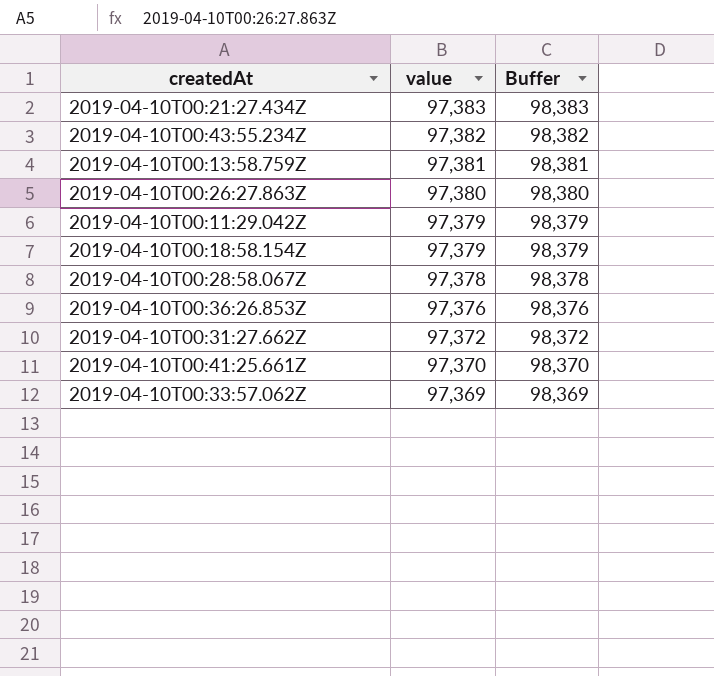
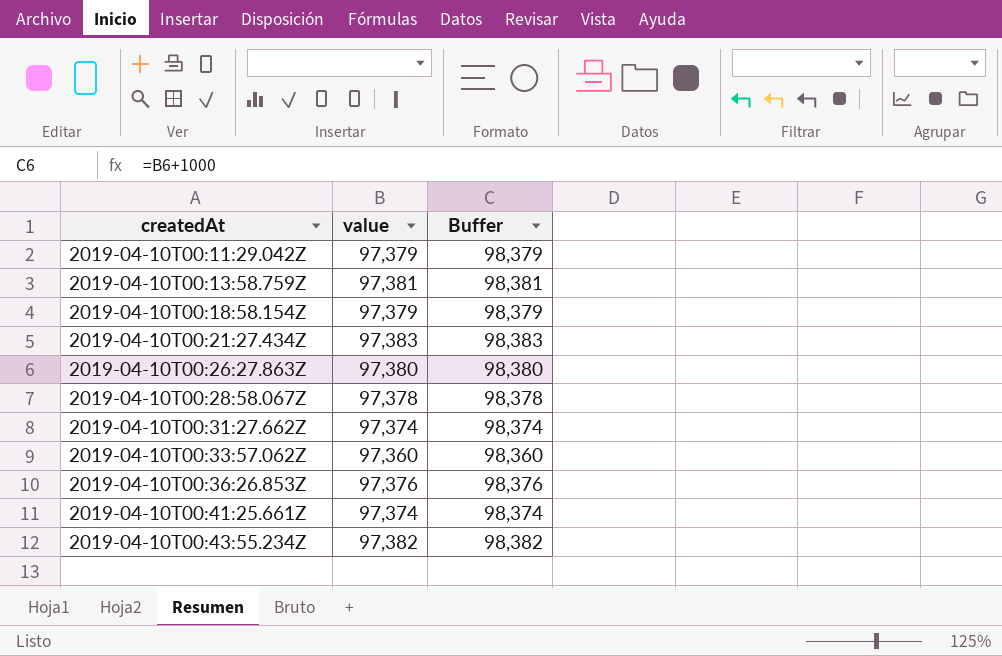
row order: value descending -> createdAt ascending
2019-04-10T00:31:27.662Z | value: 97,372 -> 97,374
2019-04-10T00:31:27.662Z | Buffer: 98,372 -> 98,374
2019-04-10T00:33:57.062Z | value: 97,369 -> 97,360
2019-04-10T00:33:57.062Z | Buffer: 98,369 -> 98,360
2019-04-10T00:41:25.661Z | value: 97,370 -> 97,374
2019-04-10T00:41:25.661Z | Buffer: 98,370 -> 98,374

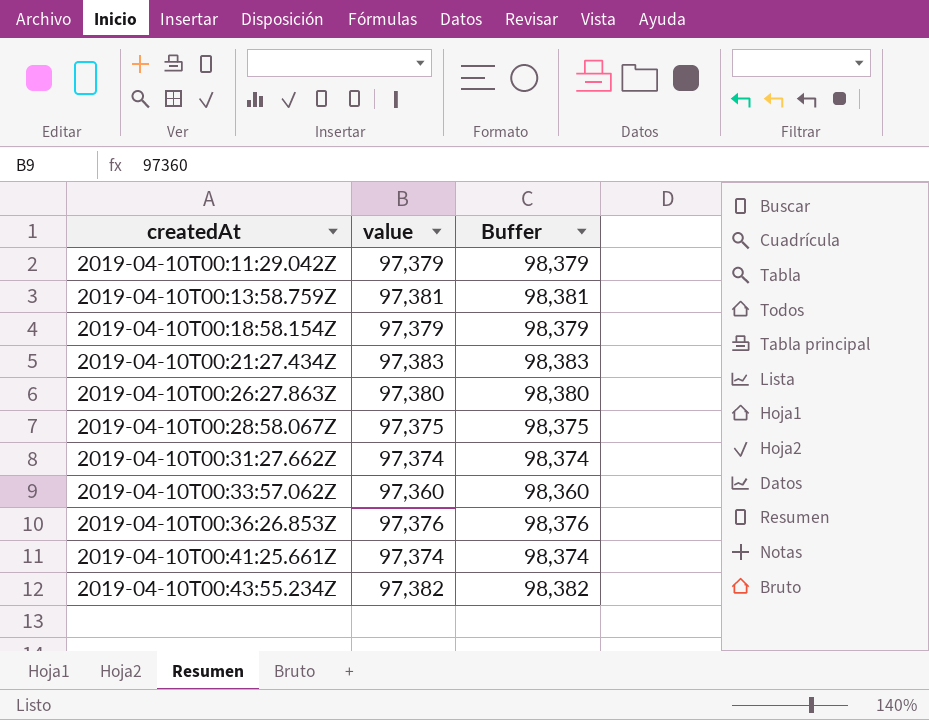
2019-04-10T00:28:58.067Z | value: 97,378 -> 97,375
2019-04-10T00:28:58.067Z | Buffer: 98,378 -> 98,375

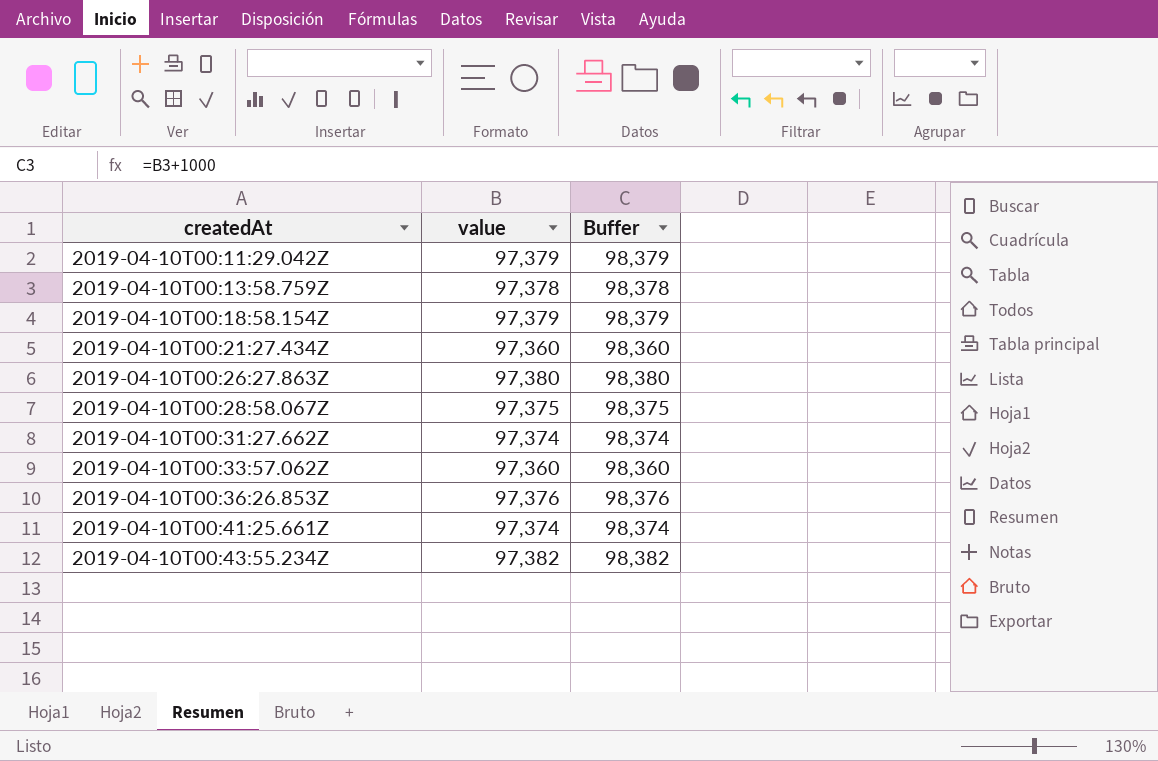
2019-04-10T00:13:58.759Z | value: 97,381 -> 97,378
2019-04-10T00:13:58.759Z | Buffer: 98,381 -> 98,378
2019-04-10T00:21:27.434Z | value: 97,383 -> 97,360
2019-04-10T00:21:27.434Z | Buffer: 98,383 -> 98,360

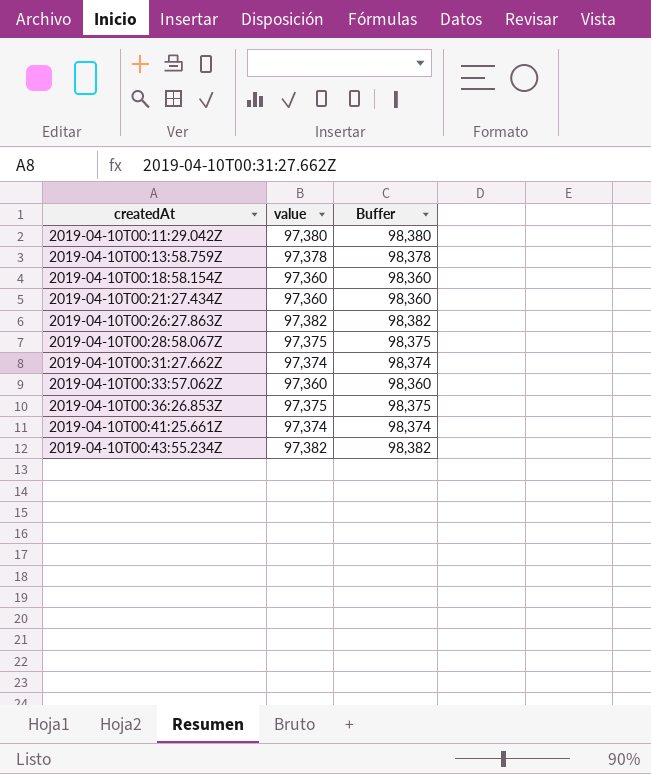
2019-04-10T00:11:29.042Z | value: 97,379 -> 97,380
2019-04-10T00:11:29.042Z | Buffer: 98,379 -> 98,380
2019-04-10T00:18:58.154Z | value: 97,379 -> 97,360
2019-04-10T00:18:58.154Z | Buffer: 98,379 -> 98,360
2019-04-10T00:26:27.863Z | value: 97,380 -> 97,382
2019-04-10T00:26:27.863Z | Buffer: 98,380 -> 98,382
2019-04-10T00:36:26.853Z | value: 97,376 -> 97,375
2019-04-10T00:36:26.853Z | Buffer: 98,376 -> 98,375

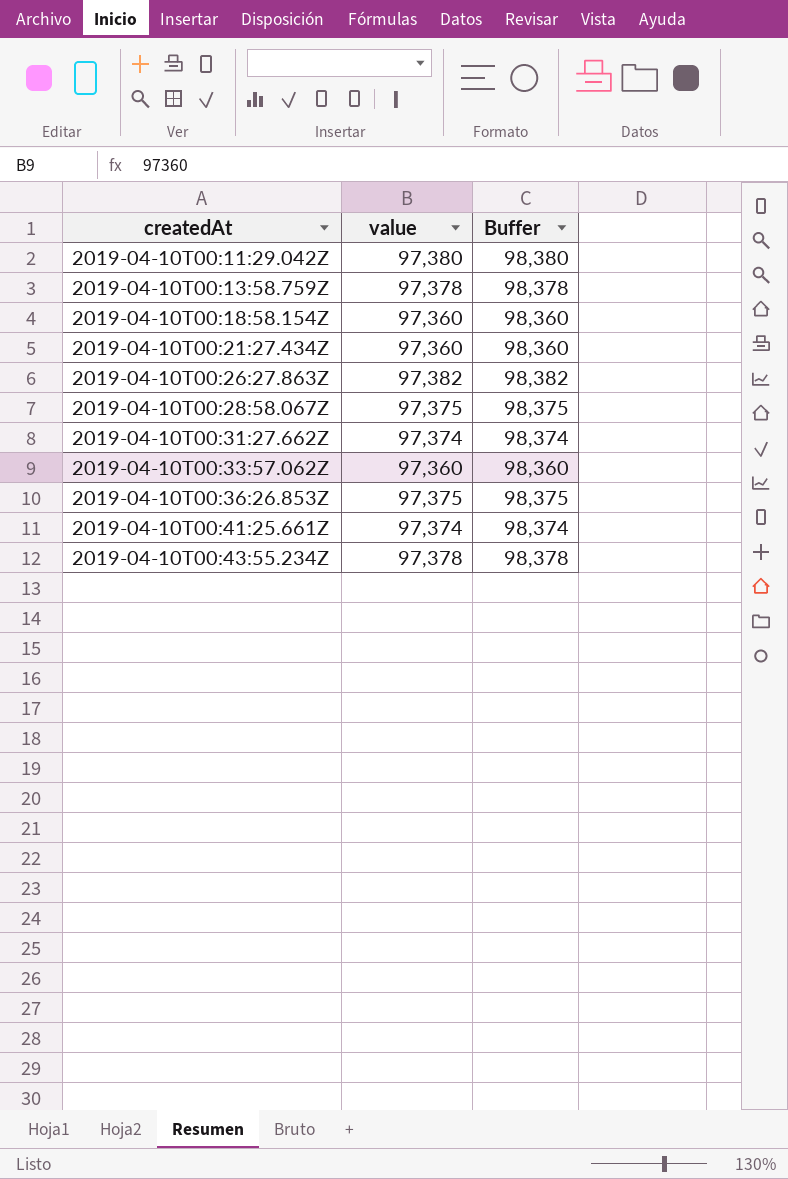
2019-04-10T00:43:55.234Z | value: 97,382 -> 97,378
2019-04-10T00:43:55.234Z | Buffer: 98,382 -> 98,378

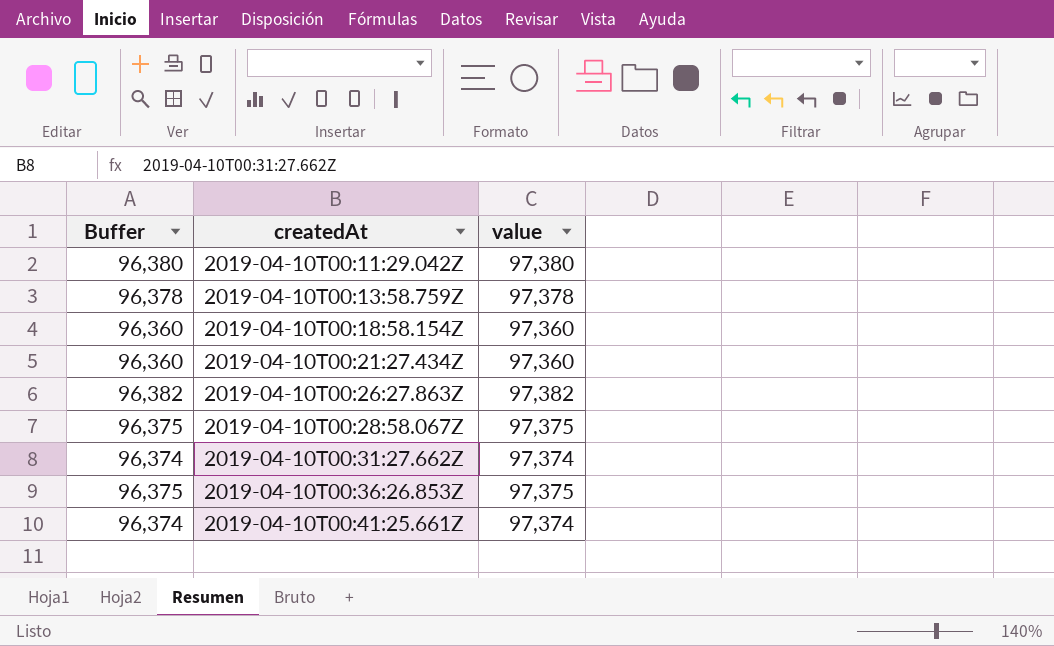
column Buffer | formula: [value] + 1000 -> [value] - 1000
column Buffer | position: 3 -> 1
row 2019-04-10T00:33:57.062Z: 97,360 | 98,360 -> none
row 2019-04-10T00:43:55.234Z: 97,378 | 98,378 -> none

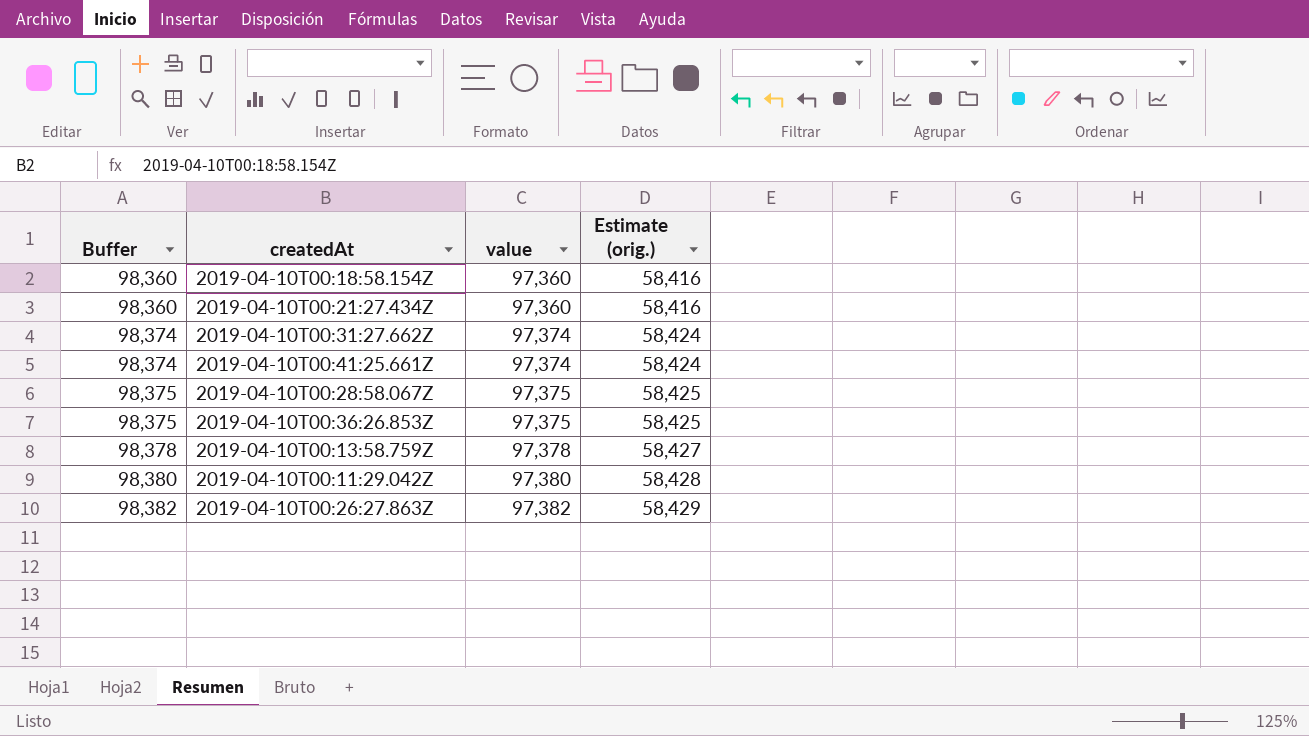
row order: createdAt ascending -> Buffer ascending
column Buffer | formula: [value] - 1000 -> [value] + 1000
column Estimate (orig.) | formula: none -> [value] * 0.6

